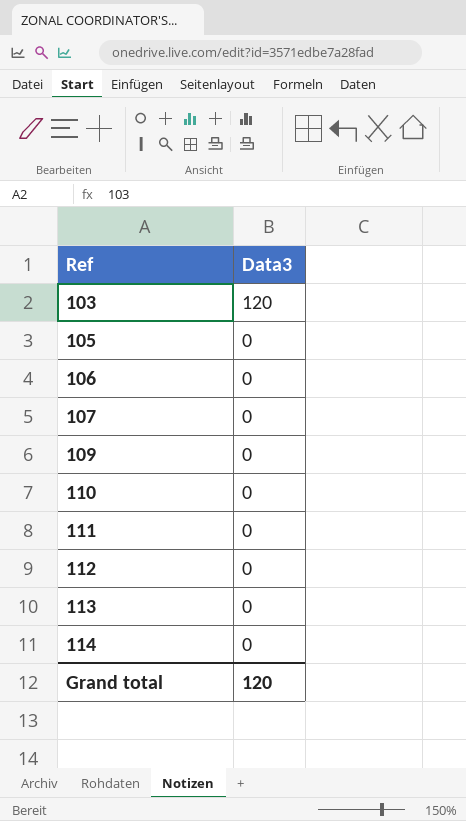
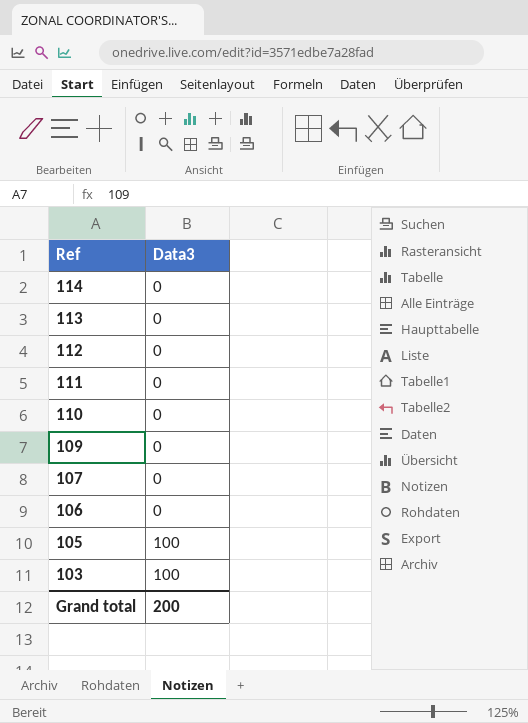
row order: Ref ascending -> Ref descending
105 | Data3: 0 -> 100
103 | Data3: 120 -> 100
Grand total | Data3: 120 -> 200

